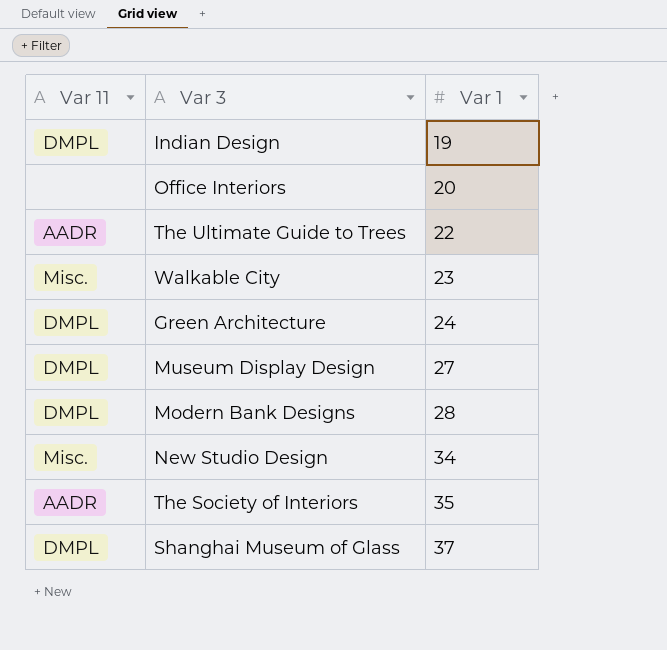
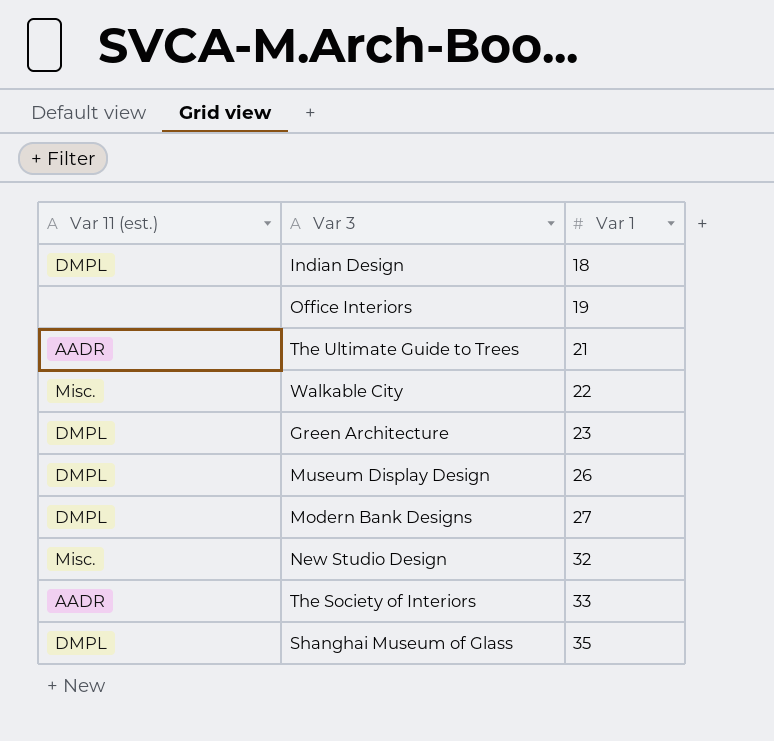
column name: Var 11 -> Var 11 (est.)
Indian Design | Var 1: 19 -> 18
Office Interiors | Var 1: 20 -> 19
The Ultimate Guide to Trees | Var 1: 22 -> 21
Walkable City | Var 1: 23 -> 22
Green Architecture | Var 1: 24 -> 23
Museum Display Design | Var 1: 27 -> 26
Modern Bank Designs | Var 1: 28 -> 27
New Studio Design | Var 1: 34 -> 32
The Society of Interiors | Var 1: 35 -> 33
Shanghai Museum of Glass | Var 1: 37 -> 35

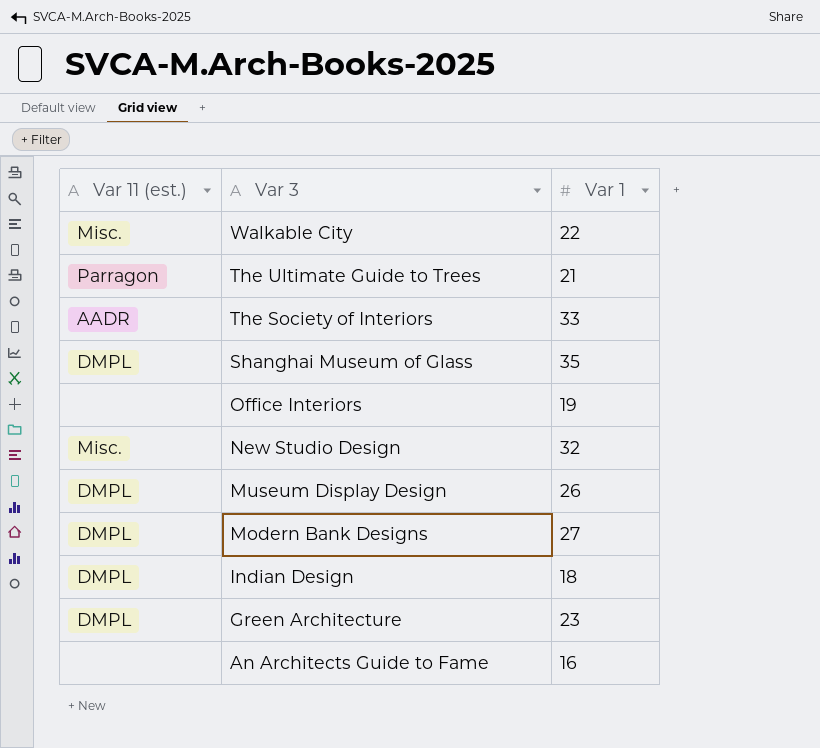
row order: Var 1 ascending -> Var 3 descending
The Ultimate Guide to Trees | Var 11 (est.): AADR -> Parragon
row An Architects Guide to Fame: none -> none | 16

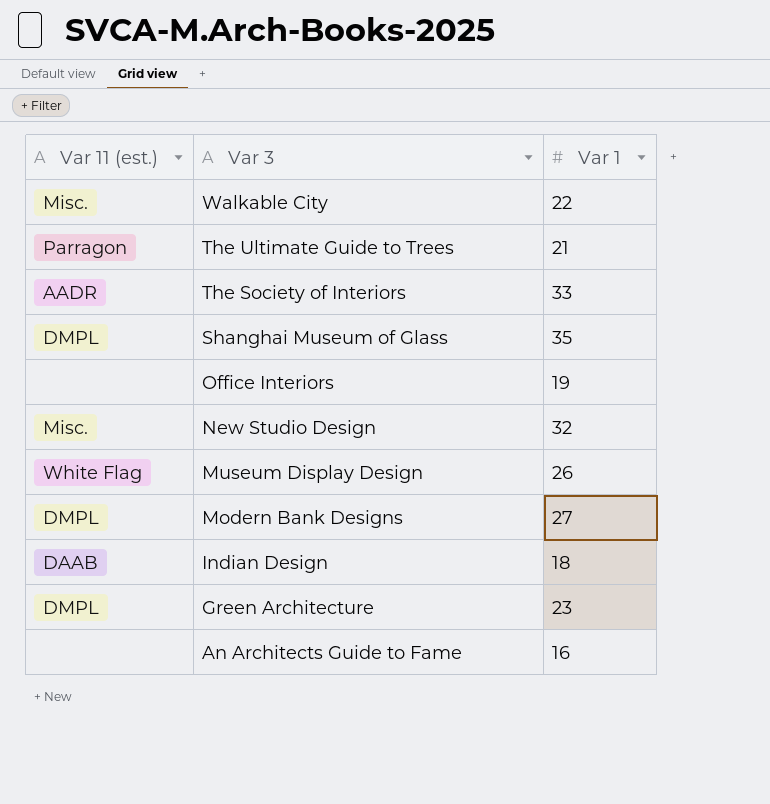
Museum Display Design | Var 11 (est.): DMPL -> White Flag
Indian Design | Var 11 (est.): DMPL -> DAAB

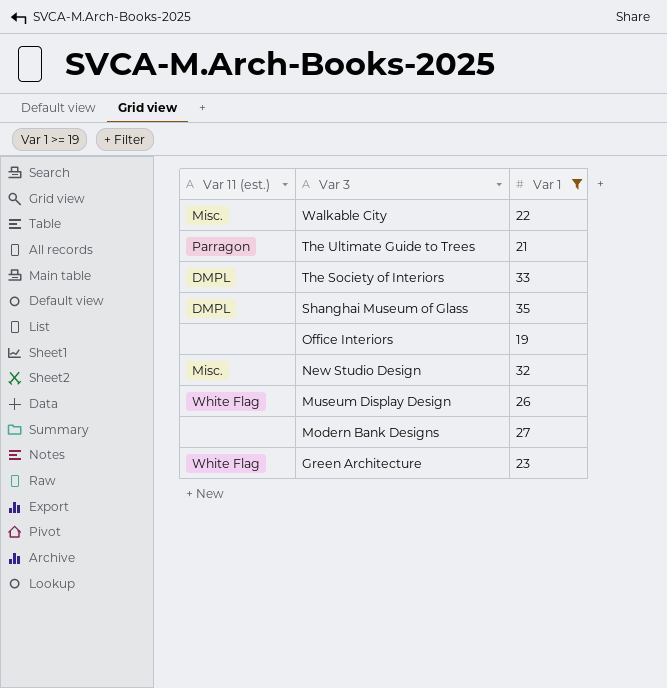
filter: none -> Var 1 >= 19
The Society of Interiors | Var 11 (est.): AADR -> DMPL
Modern Bank Designs | Var 11 (est.): DMPL -> none
Green Architecture | Var 11 (est.): DMPL -> White Flag

